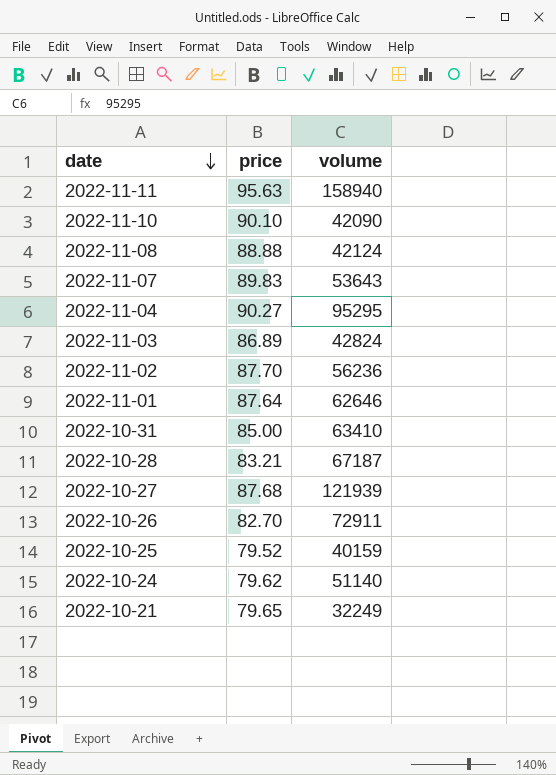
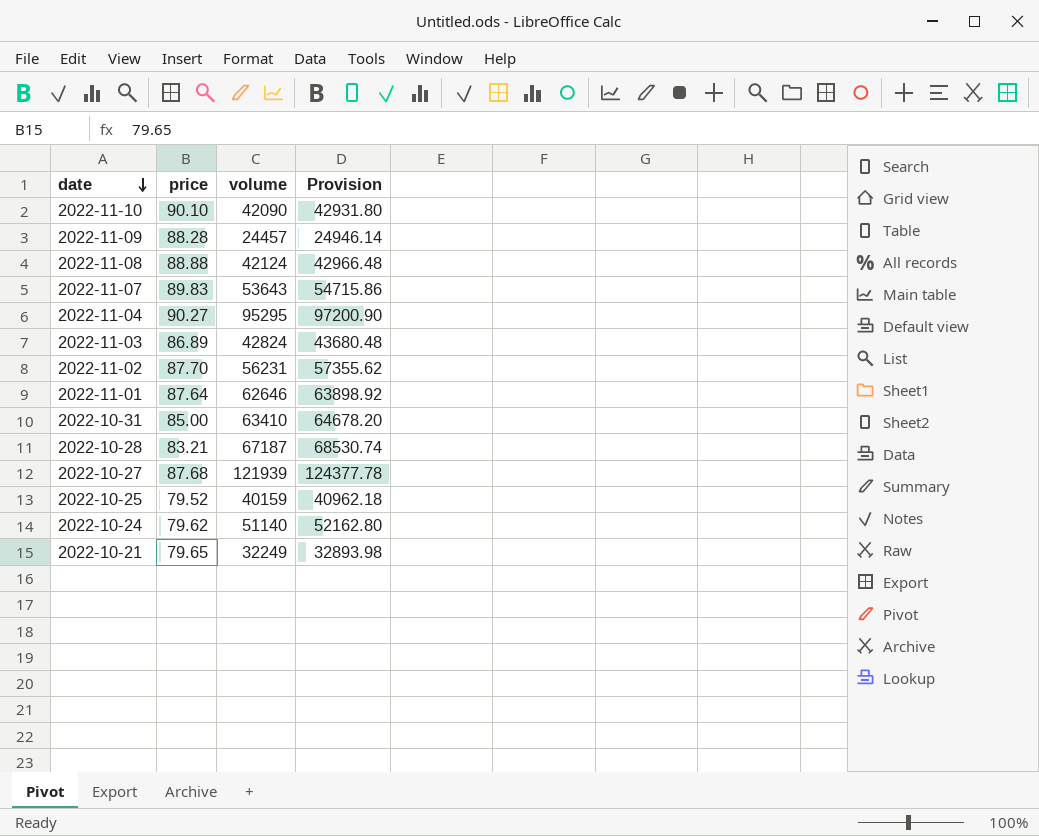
column Provision | formula: none -> [volume] * 1.02
row 2022-11-11: 95.63 | 158940 -> none
row 2022-10-26: 82.70 | 72911 -> none
row 2022-11-09: none -> 88.28 | 24457 | 24946.14
2022-11-02 | volume: 56236 -> 56231

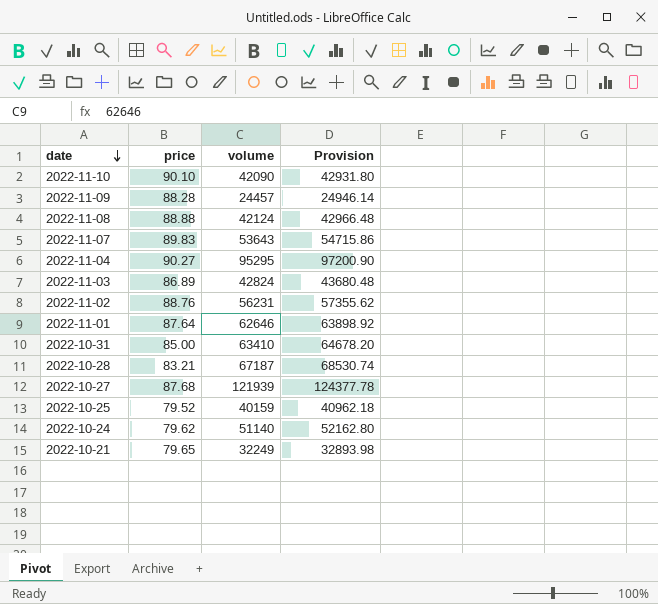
2022-11-02 | price: 87.70 -> 88.76

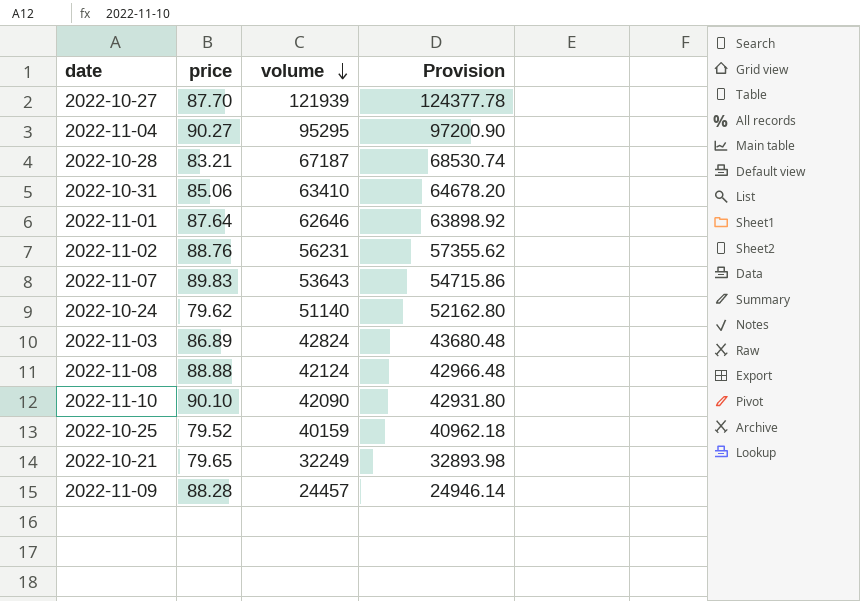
row order: date descending -> volume descending
2022-10-27 | price: 87.68 -> 87.70
2022-10-31 | price: 85.00 -> 85.06

